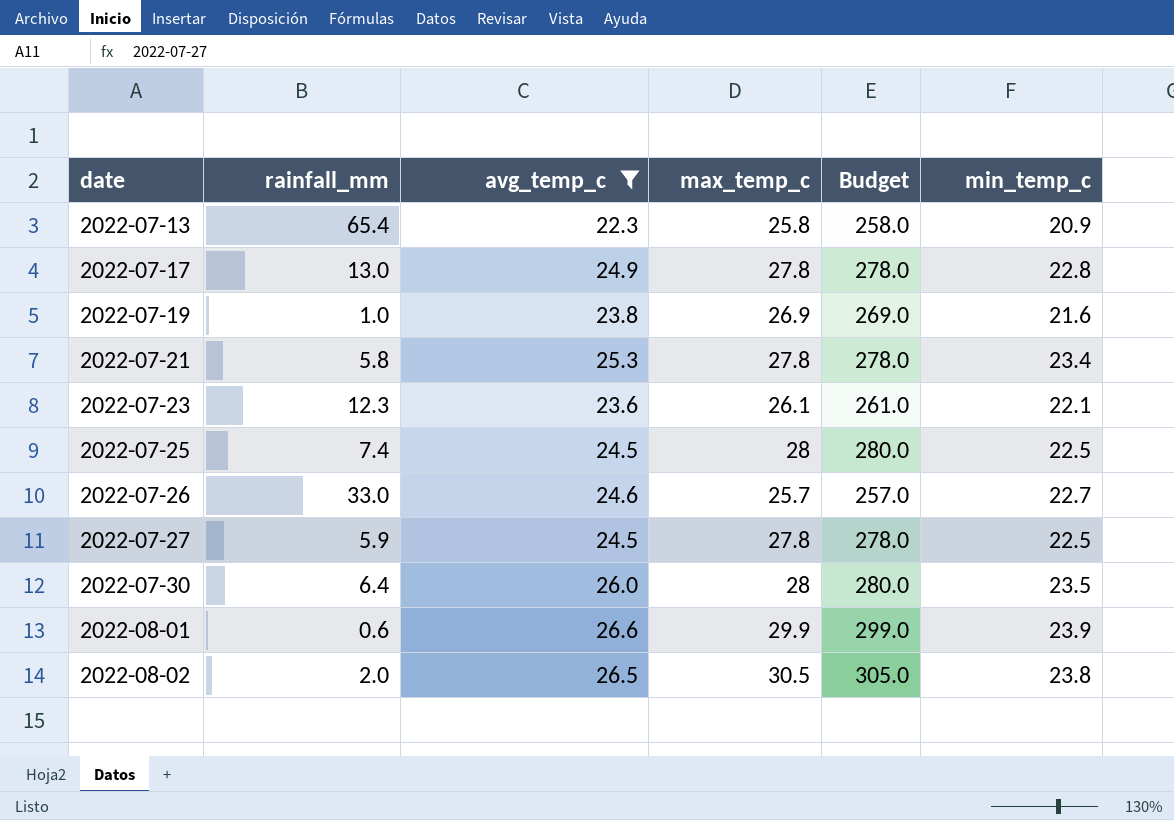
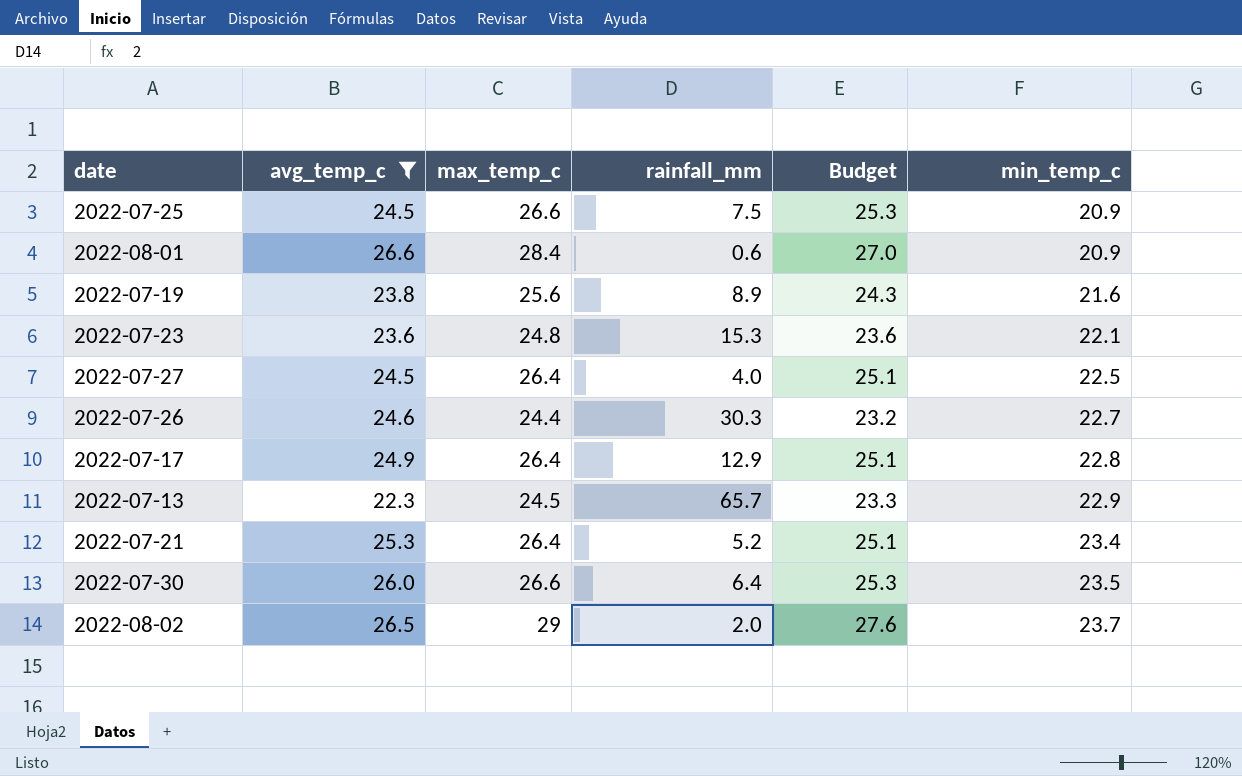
row order: date ascending -> min_temp_c ascending
column rainfall_mm | position: 2 -> 4
column Budget | formula: [max_temp_c] * 10 -> [max_temp_c] * 0.95
2022-07-25 | max_temp_c: 28 -> 26.6
2022-07-25 | rainfall_mm: 7.4 -> 7.5
2022-07-25 | min_temp_c: 22.5 -> 20.9
2022-08-01 | max_temp_c: 29.9 -> 28.4
2022-08-01 | min_temp_c: 23.9 -> 20.9
2022-07-19 | max_temp_c: 26.9 -> 25.6
2022-07-19 | rainfall_mm: 1.0 -> 8.9
2022-07-23 | max_temp_c: 26.1 -> 24.8
2022-07-23 | rainfall_mm: 12.3 -> 15.3
2022-07-27 | max_temp_c: 27.8 -> 26.4
2022-07-27 | rainfall_mm: 5.9 -> 4.0
2022-07-26 | max_temp_c: 25.7 -> 24.4
2022-07-26 | rainfall_mm: 33.0 -> 30.3
2022-07-17 | max_temp_c: 27.8 -> 26.4
2022-07-17 | rainfall_mm: 13.0 -> 12.9
2022-07-13 | max_temp_c: 25.8 -> 24.5
2022-07-13 | rainfall_mm: 65.4 -> 65.7
2022-07-13 | min_temp_c: 20.9 -> 22.9
2022-07-21 | max_temp_c: 27.8 -> 26.4
2022-07-21 | rainfall_mm: 5.8 -> 5.2
2022-07-30 | max_temp_c: 28 -> 26.6
2022-08-02 | max_temp_c: 30.5 -> 29
2022-08-02 | min_temp_c: 23.8 -> 23.7

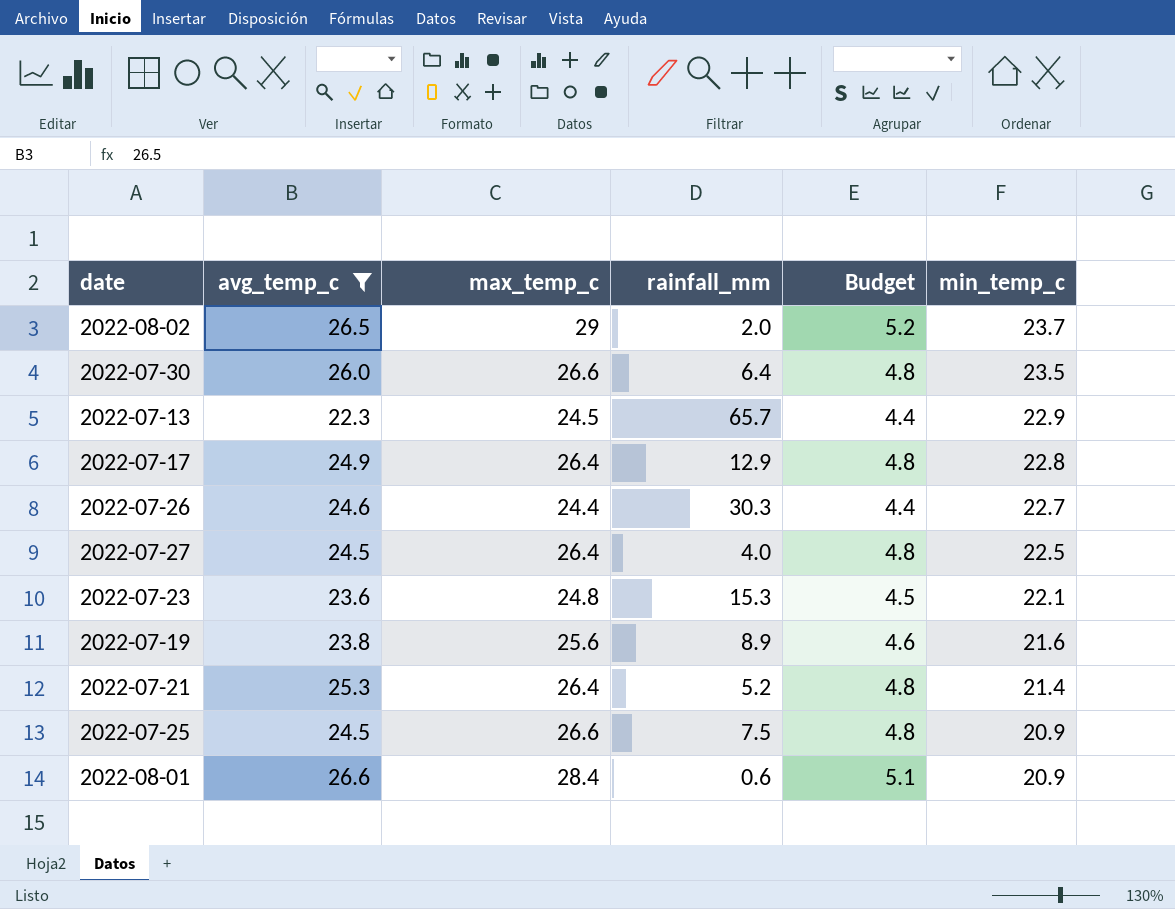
row order: min_temp_c ascending -> min_temp_c descending
column Budget | formula: [max_temp_c] * 0.95 -> [max_temp_c] * 0.18
2022-07-21 | min_temp_c: 23.4 -> 21.4

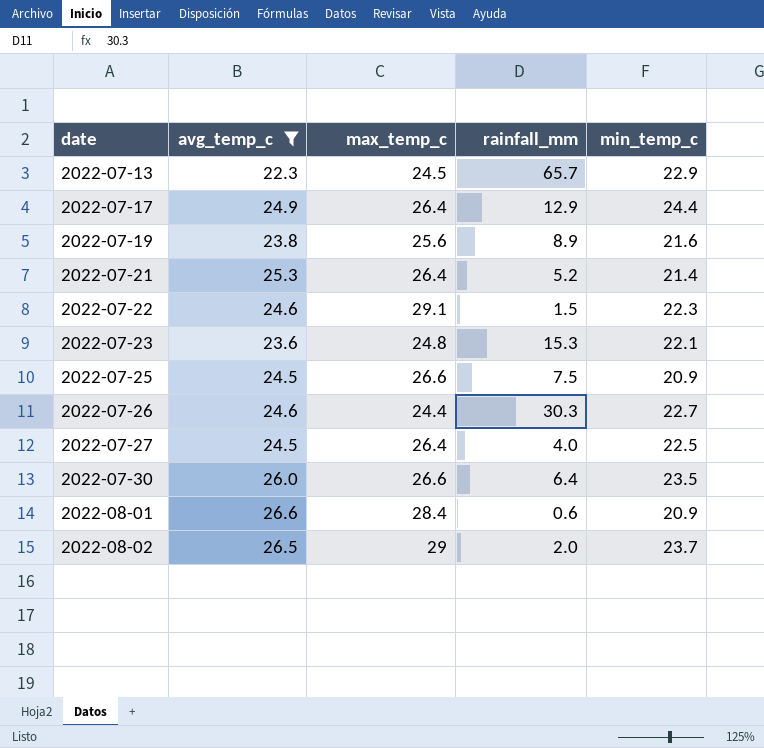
row order: min_temp_c descending -> date ascending
column Budget | formula: [max_temp_c] * 0.18 -> none
2022-07-17 | min_temp_c: 22.8 -> 24.4
row 2022-07-22: none -> 24.6 | 29.1 | 1.5 | 22.3

